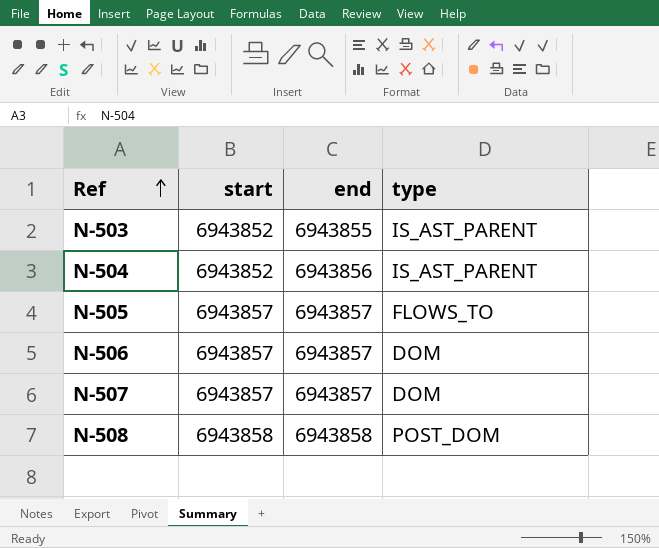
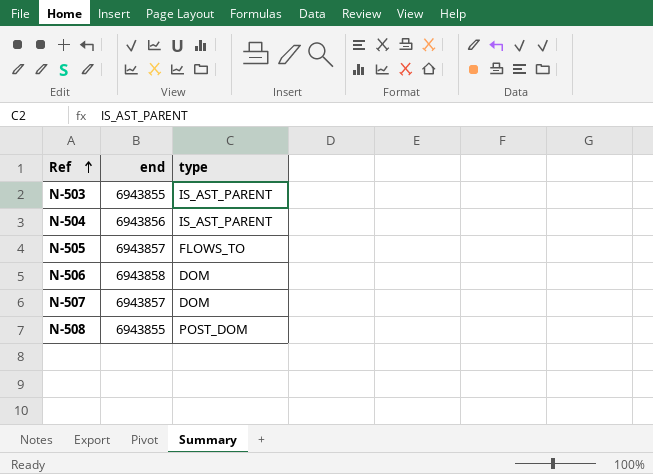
column start | position: 2 -> none
N-506 | end: 6943857 -> 6943858
N-508 | end: 6943858 -> 6943855

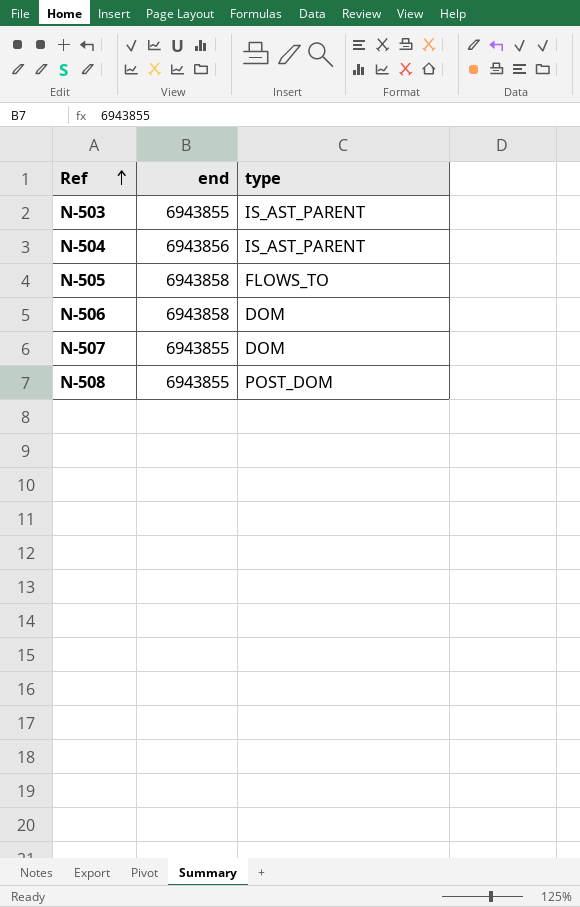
N-505 | end: 6943857 -> 6943858
N-507 | end: 6943857 -> 6943855

